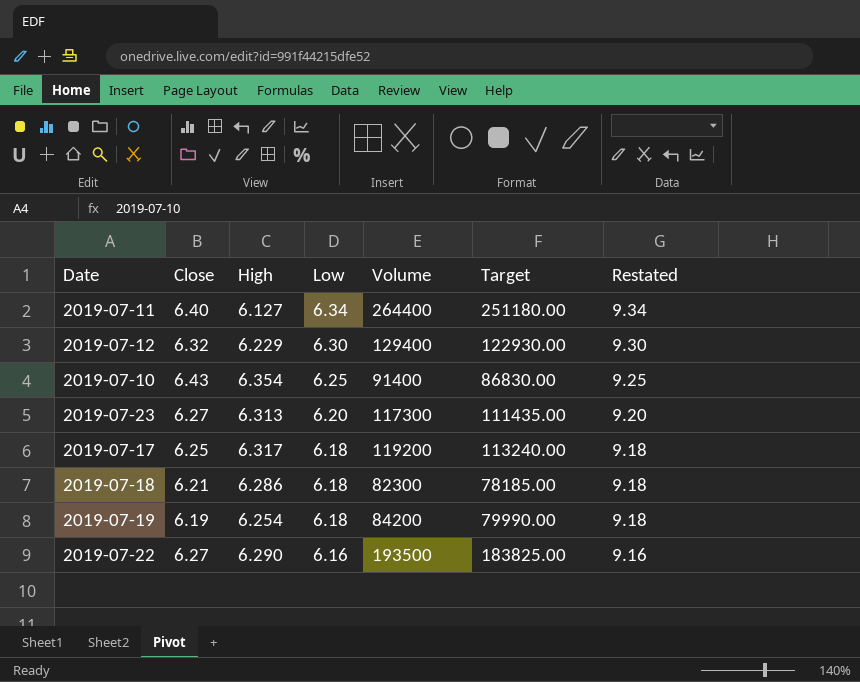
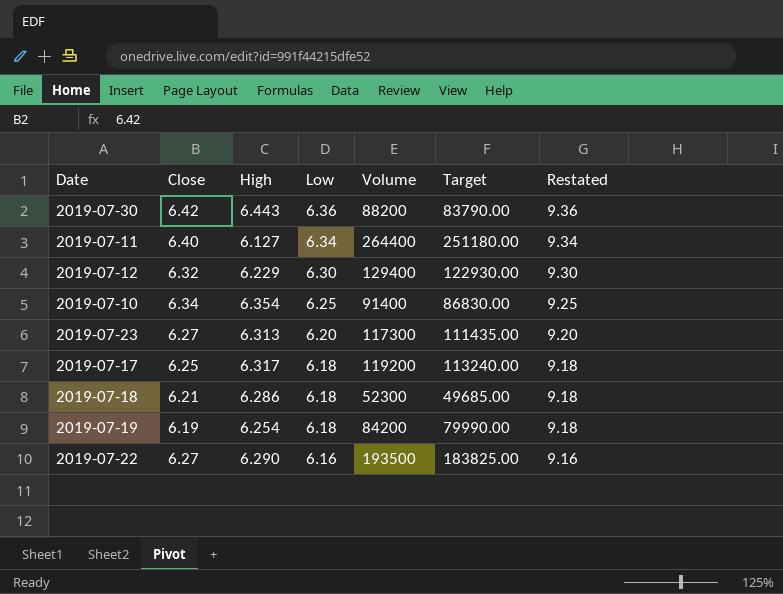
row 2019-07-30: none -> 6.42 | 6.443 | 6.36 | 88200 | 83790.00 | 9.36
2019-07-10 | Close: 6.43 -> 6.34
2019-07-18 | Volume: 82300 -> 52300
2019-07-18 | Target: 78185.00 -> 49685.00

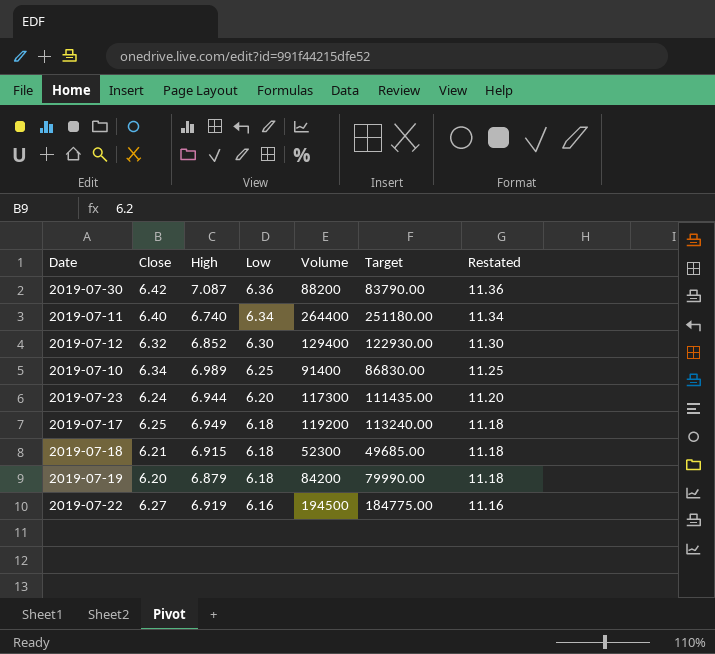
column Restated | formula: [Low] + 3 -> [Low] + 5
2019-07-30 | High: 6.443 -> 7.087
2019-07-11 | High: 6.127 -> 6.740
2019-07-12 | High: 6.229 -> 6.852
2019-07-10 | High: 6.354 -> 6.989
2019-07-23 | Close: 6.27 -> 6.24
2019-07-23 | High: 6.313 -> 6.944
2019-07-17 | High: 6.317 -> 6.949
2019-07-18 | High: 6.286 -> 6.915
2019-07-19 | Close: 6.19 -> 6.20
2019-07-19 | High: 6.254 -> 6.879
2019-07-22 | High: 6.290 -> 6.919
2019-07-22 | Volume: 193500 -> 194500
2019-07-22 | Target: 183825.00 -> 184775.00

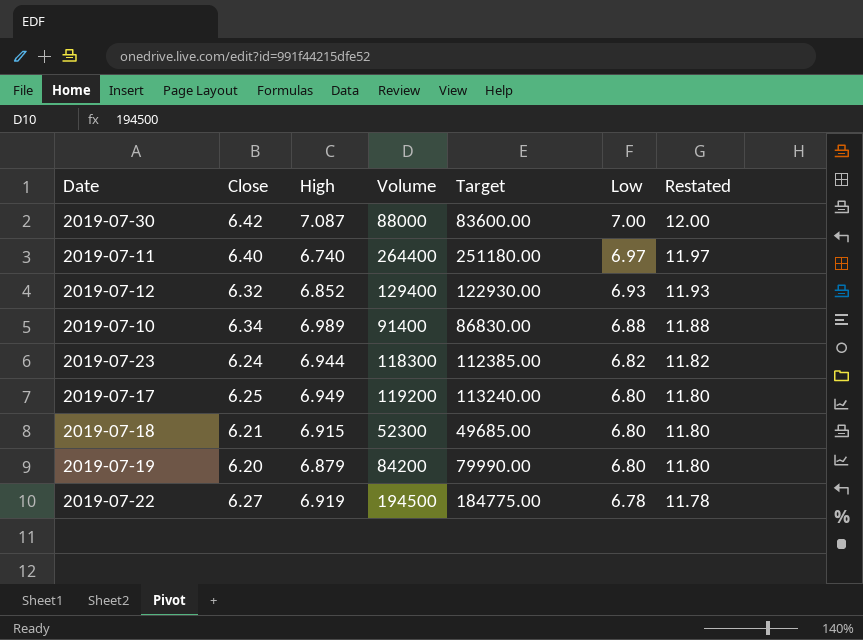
column Low | position: 4 -> 6
2019-07-30 | Volume: 88200 -> 88000
2019-07-30 | Target: 83790.00 -> 83600.00
2019-07-30 | Low: 6.36 -> 7.00
2019-07-30 | Restated: 11.36 -> 12.00
2019-07-11 | Low: 6.34 -> 6.97
2019-07-11 | Restated: 11.34 -> 11.97
2019-07-12 | Low: 6.30 -> 6.93
2019-07-12 | Restated: 11.30 -> 11.93
2019-07-10 | Low: 6.25 -> 6.88
2019-07-10 | Restated: 11.25 -> 11.88
2019-07-23 | Volume: 117300 -> 118300
2019-07-23 | Target: 111435.00 -> 112385.00
2019-07-23 | Low: 6.20 -> 6.82
2019-07-23 | Restated: 11.20 -> 11.82
2019-07-17 | Low: 6.18 -> 6.80
2019-07-17 | Restated: 11.18 -> 11.80
2019-07-18 | Low: 6.18 -> 6.80
2019-07-18 | Restated: 11.18 -> 11.80
2019-07-19 | Low: 6.18 -> 6.80
2019-07-19 | Restated: 11.18 -> 11.80
2019-07-22 | Low: 6.16 -> 6.78
2019-07-22 | Restated: 11.16 -> 11.78

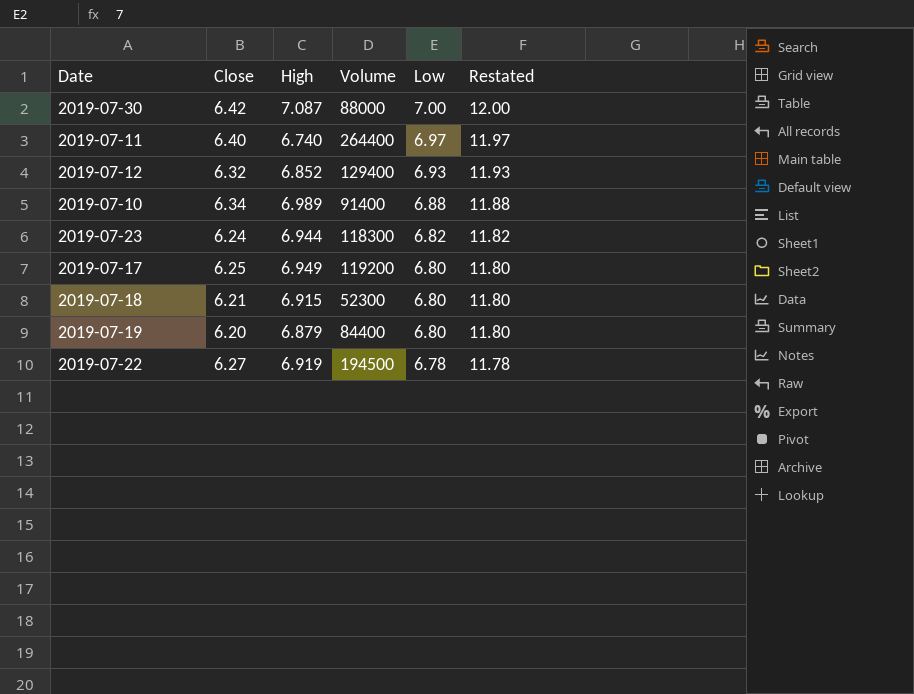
column Target | formula: [Volume] * 0.95 -> none
2019-07-19 | Volume: 84200 -> 84400

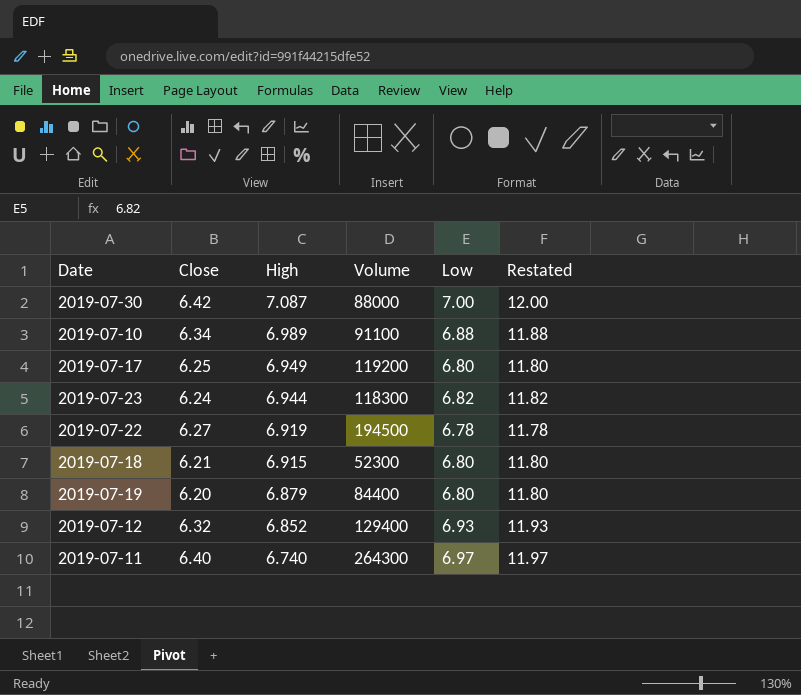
row order: Low descending -> High descending
2019-07-10 | Volume: 91400 -> 91100
2019-07-11 | Volume: 264400 -> 264300

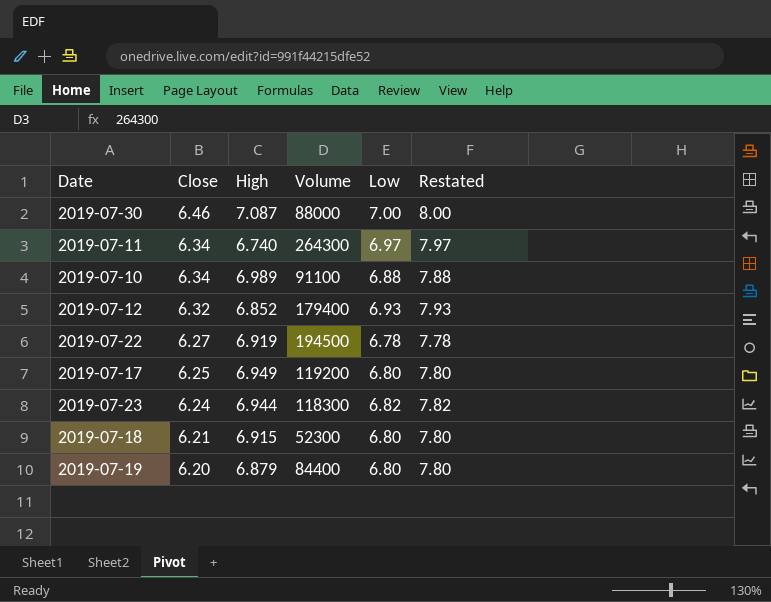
row order: High descending -> Close descending
column Restated | formula: [Low] + 5 -> [Low] + 1
2019-07-30 | Close: 6.42 -> 6.46
2019-07-11 | Close: 6.40 -> 6.34
2019-07-12 | Volume: 129400 -> 179400

